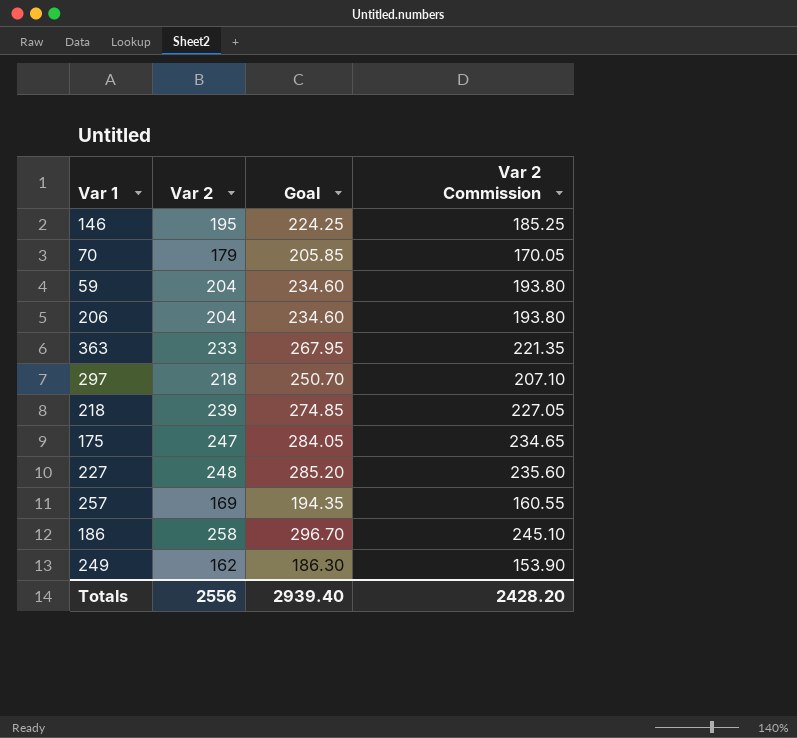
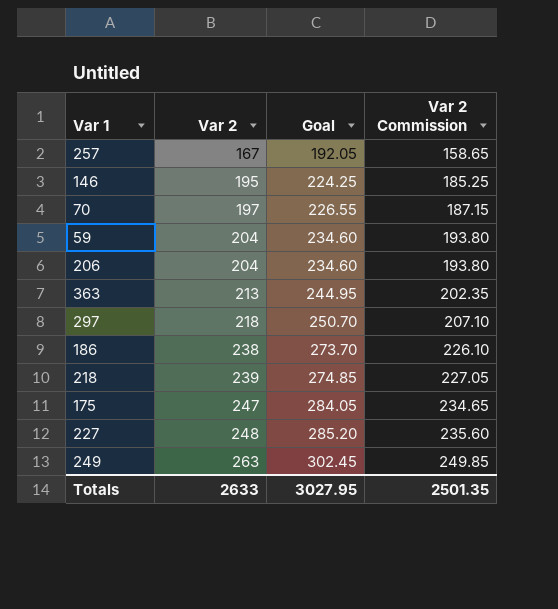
row order: none -> Var 2 ascending
257 | Var 2: 169 -> 167
257 | Goal: 194.35 -> 192.05
257 | Var 2 Commission: 160.55 -> 158.65
70 | Var 2: 179 -> 197
70 | Goal: 205.85 -> 226.55
70 | Var 2 Commission: 170.05 -> 187.15
363 | Var 2: 233 -> 213
363 | Goal: 267.95 -> 244.95
363 | Var 2 Commission: 221.35 -> 202.35
186 | Var 2: 258 -> 238
186 | Goal: 296.70 -> 273.70
186 | Var 2 Commission: 245.10 -> 226.10
249 | Var 2: 162 -> 263
249 | Goal: 186.30 -> 302.45
249 | Var 2 Commission: 153.90 -> 249.85
Totals | Var 2: 2556 -> 2633
Totals | Goal: 2939.40 -> 3027.95
Totals | Var 2 Commission: 2428.20 -> 2501.35

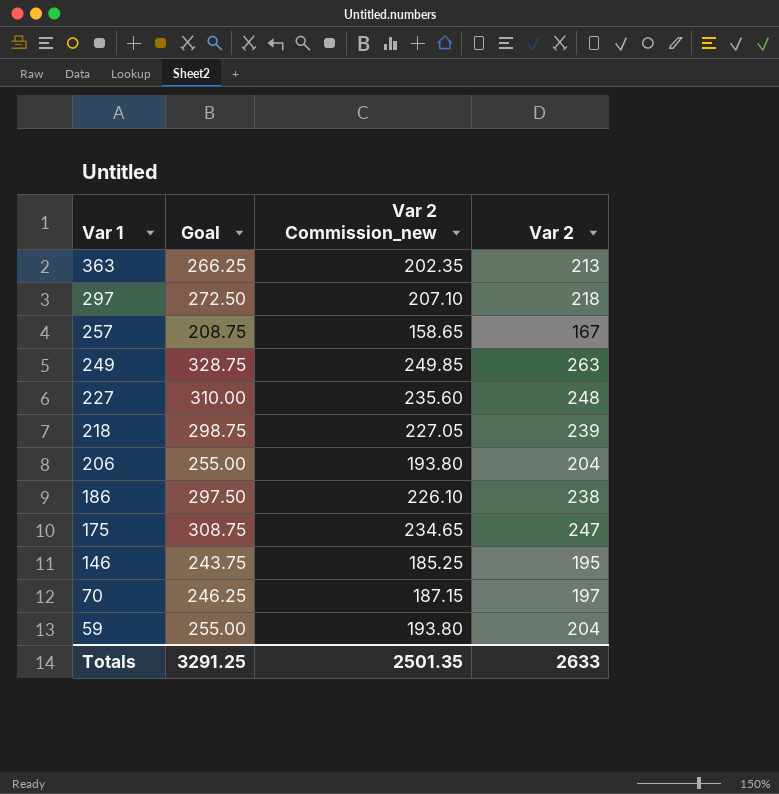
row order: Var 2 ascending -> Var 1 descending
column Goal | formula: [Var 2] * 1.15 -> [Var 2] * 1.25
column name: Var 2 Commission -> Var 2 Commission_new
column Var 2 | position: 2 -> 4
Totals | Goal: 3027.95 -> 3291.25

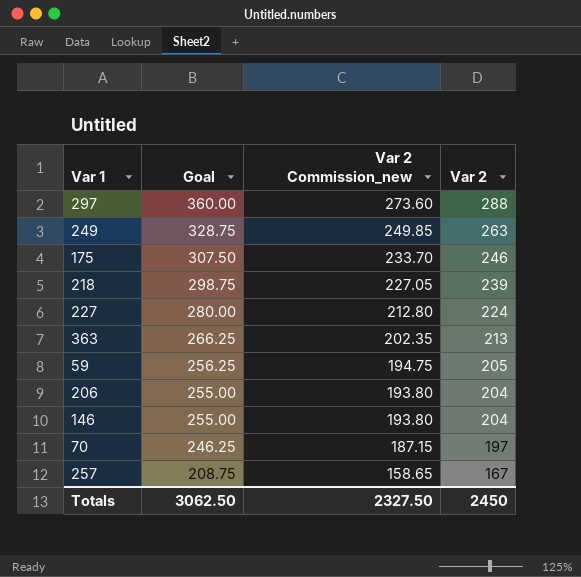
row order: Var 1 descending -> Goal descending
row 186: 297.50 | 226.10 | 238 -> none
297 | Goal: 272.50 -> 360.00
297 | Var 2 Commission_new: 207.10 -> 273.60
297 | Var 2: 218 -> 288
175 | Goal: 308.75 -> 307.50
175 | Var 2 Commission_new: 234.65 -> 233.70
175 | Var 2: 247 -> 246
227 | Goal: 310.00 -> 280.00
227 | Var 2 Commission_new: 235.60 -> 212.80
227 | Var 2: 248 -> 224
59 | Goal: 255.00 -> 256.25
59 | Var 2 Commission_new: 193.80 -> 194.75
59 | Var 2: 204 -> 205
146 | Goal: 243.75 -> 255.00
146 | Var 2 Commission_new: 185.25 -> 193.80
146 | Var 2: 195 -> 204
Totals | Goal: 3291.25 -> 3062.50
Totals | Var 2 Commission_new: 2501.35 -> 2327.50
Totals | Var 2: 2633 -> 2450

